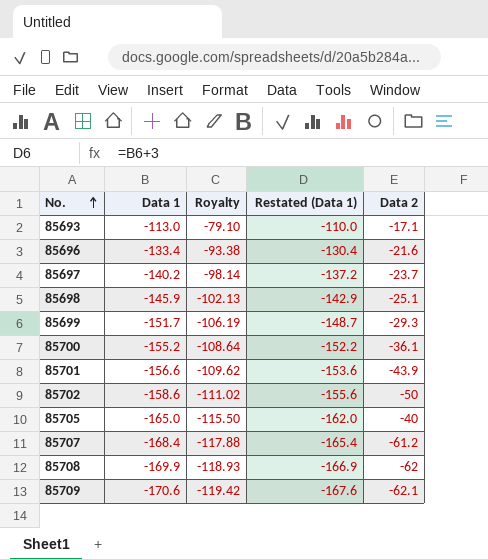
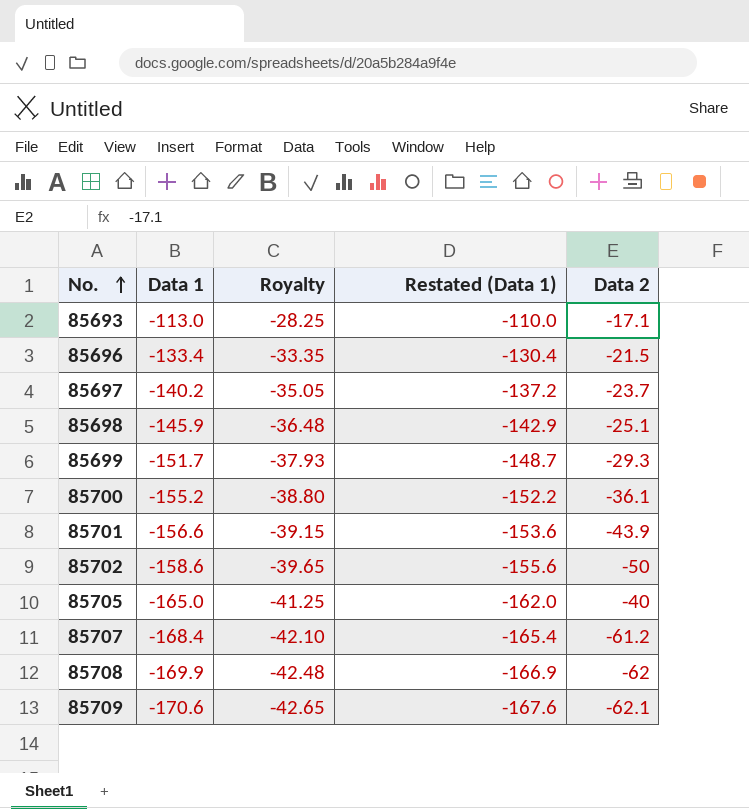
column Royalty | formula: [Data 1] * 0.7 -> [Data 1] * 0.25
85696 | Data 2: -21.6 -> -21.5

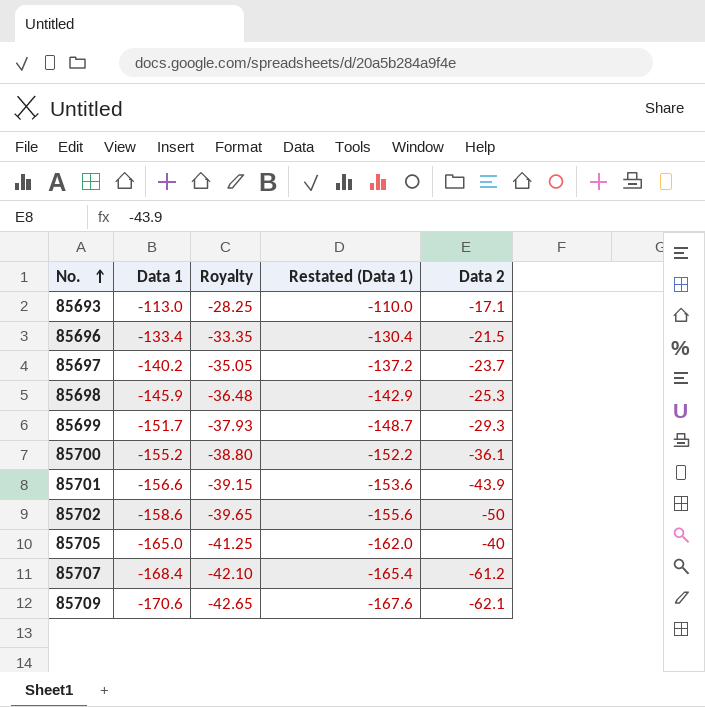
row 85708: -169.9 | -42.48 | -166.9 | -62 -> none
85698 | Data 2: -25.1 -> -25.3

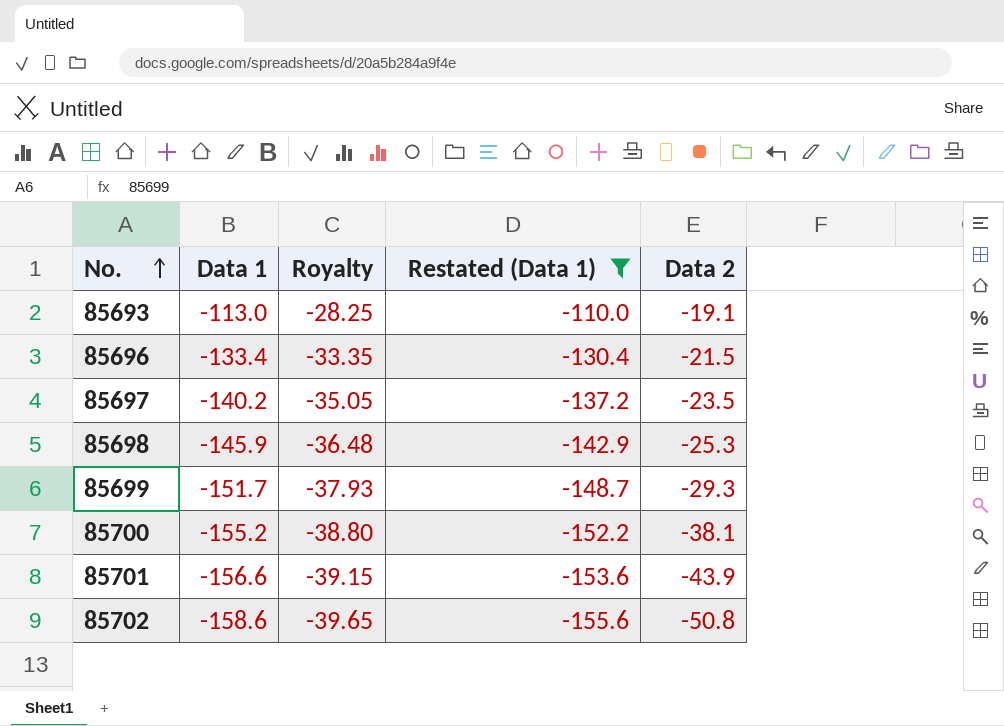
filter: none -> Restated (Data 1) >= -155.6
85693 | Data 2: -17.1 -> -19.1
85697 | Data 2: -23.7 -> -23.5
85700 | Data 2: -36.1 -> -38.1
85702 | Data 2: -50 -> -50.8

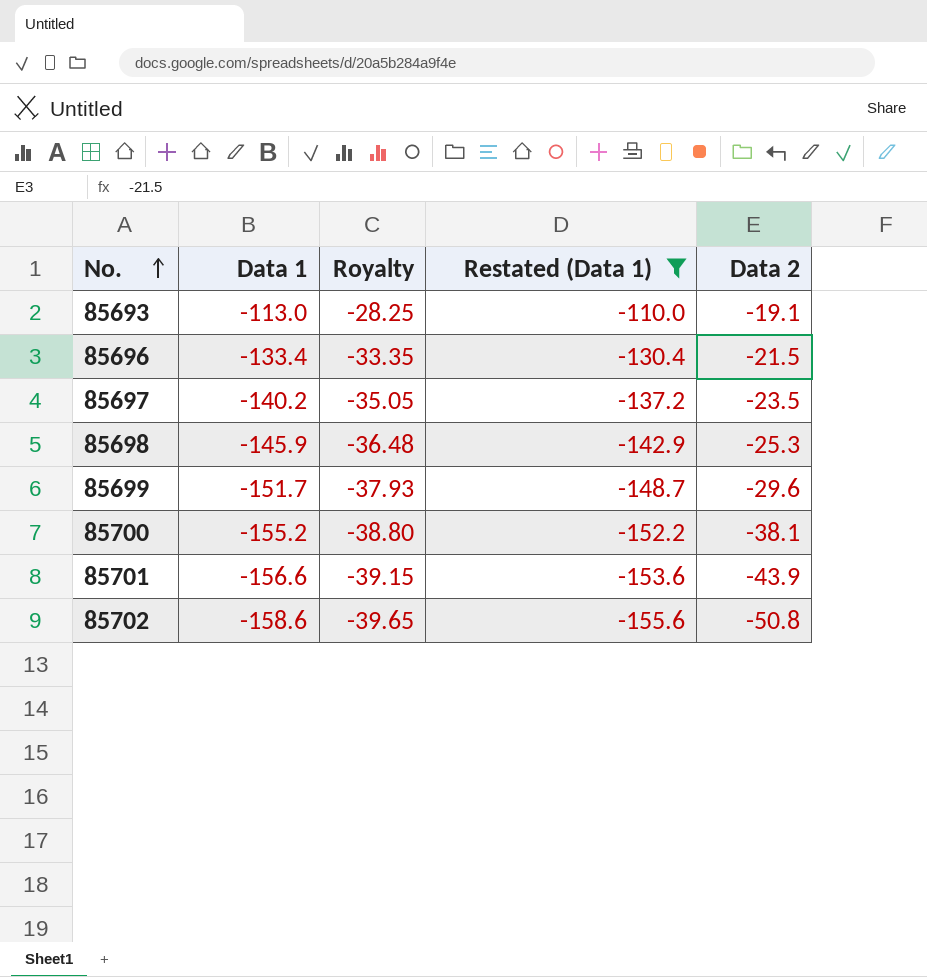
85699 | Data 2: -29.3 -> -29.6

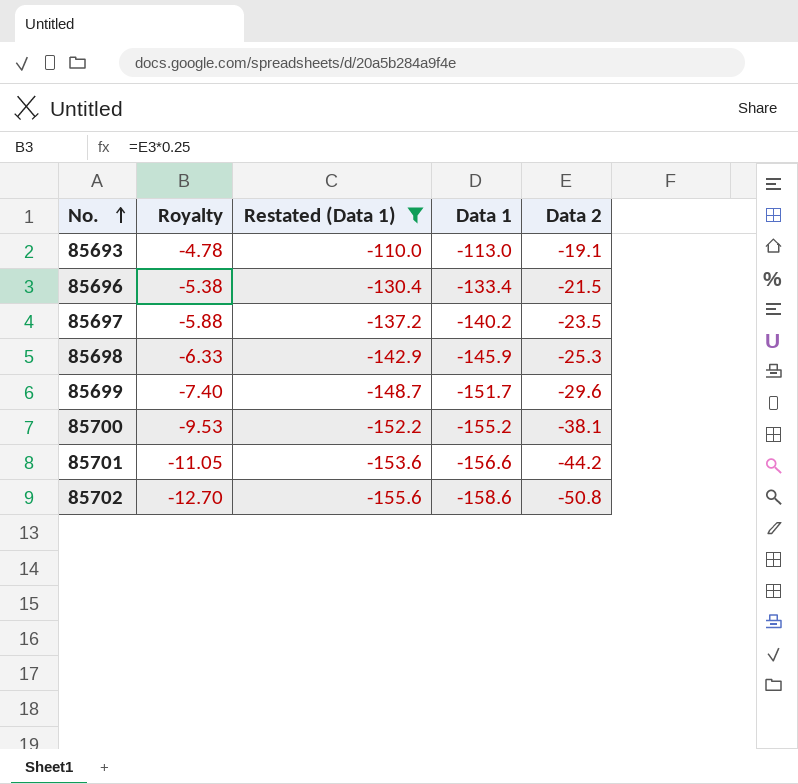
column Royalty | formula: [Data 1] * 0.25 -> [Data 2] * 0.25
column Data 1 | position: 2 -> 4
85701 | Data 2: -43.9 -> -44.2

